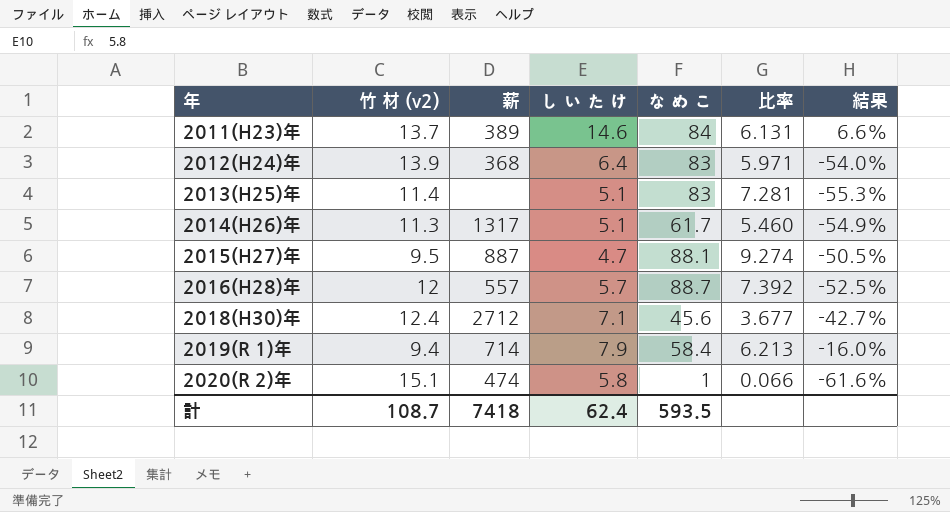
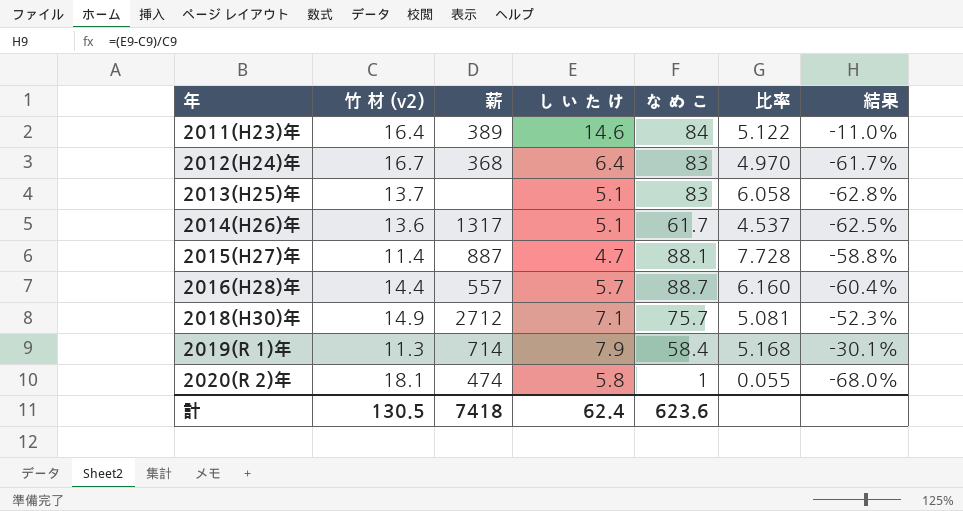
2011(H23)年 | 竹 材 (v2): 13.7 -> 16.4
2011(H23)年 | 比率: 6.131 -> 5.122
2011(H23)年 | 結果: 6.6% -> -11.0%
2012(H24)年 | 竹 材 (v2): 13.9 -> 16.7
2012(H24)年 | 比率: 5.971 -> 4.970
2012(H24)年 | 結果: -54.0% -> -61.7%
2013(H25)年 | 竹 材 (v2): 11.4 -> 13.7
2013(H25)年 | 比率: 7.281 -> 6.058
2013(H25)年 | 結果: -55.3% -> -62.8%
2014(H26)年 | 竹 材 (v2): 11.3 -> 13.6
2014(H26)年 | 比率: 5.460 -> 4.537
2014(H26)年 | 結果: -54.9% -> -62.5%
2015(H27)年 | 竹 材 (v2): 9.5 -> 11.4
2015(H27)年 | 比率: 9.274 -> 7.728
2015(H27)年 | 結果: -50.5% -> -58.8%
2016(H28)年 | 竹 材 (v2): 12 -> 14.4
2016(H28)年 | 比率: 7.392 -> 6.160
2016(H28)年 | 結果: -52.5% -> -60.4%
2018(H30)年 | 竹 材 (v2): 12.4 -> 14.9
2018(H30)年 | な め こ: 45.6 -> 75.7
2018(H30)年 | 比率: 3.677 -> 5.081
2018(H30)年 | 結果: -42.7% -> -52.3%
2019(R 1)年 | 竹 材 (v2): 9.4 -> 11.3
2019(R 1)年 | 比率: 6.213 -> 5.168
2019(R 1)年 | 結果: -16.0% -> -30.1%
2020(R 2)年 | 竹 材 (v2): 15.1 -> 18.1
2020(R 2)年 | 比率: 0.066 -> 0.055
2020(R 2)年 | 結果: -61.6% -> -68.0%
計 | 竹 材 (v2): 108.7 -> 130.5
計 | な め こ: 593.5 -> 623.6

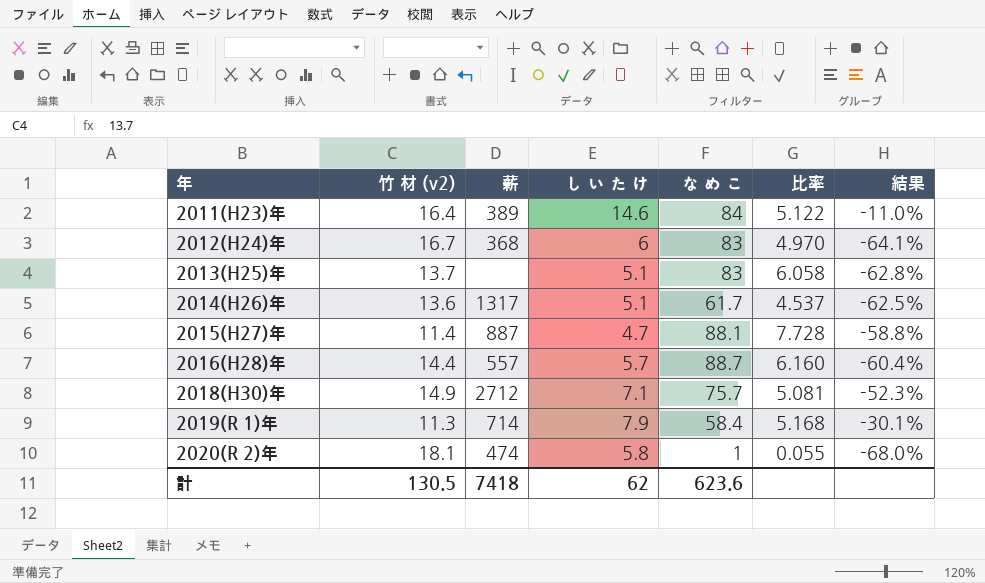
2012(H24)年 | し い た け: 6.4 -> 6
2012(H24)年 | 結果: -61.7% -> -64.1%
計 | し い た け: 62.4 -> 62

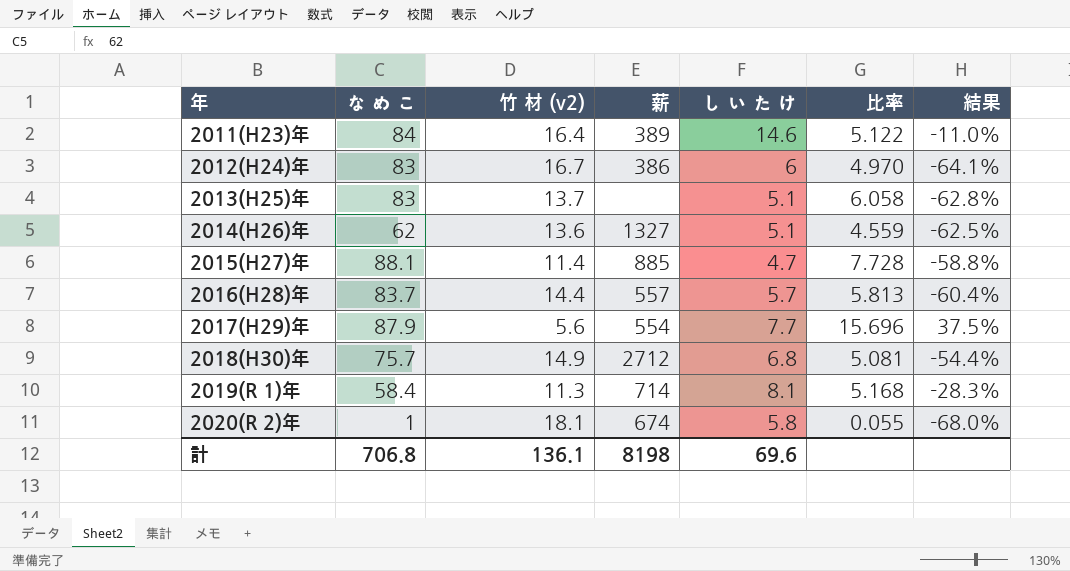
column な め こ | position: 5 -> 2
2012(H24)年 | 薪: 368 -> 386
2014(H26)年 | な め こ: 61.7 -> 62
2014(H26)年 | 薪: 1317 -> 1327
2014(H26)年 | 比率: 4.537 -> 4.559
2015(H27)年 | 薪: 887 -> 885
2016(H28)年 | な め こ: 88.7 -> 83.7
2016(H28)年 | 比率: 6.160 -> 5.813
row 2017(H29)年: none -> 87.9 | 5.6 | 554 | 7.7 | 15.696 | 37.5%
2018(H30)年 | し い た け: 7.1 -> 6.8
2018(H30)年 | 結果: -52.3% -> -54.4%
2019(R 1)年 | し い た け: 7.9 -> 8.1
2019(R 1)年 | 結果: -30.1% -> -28.3%
2020(R 2)年 | 薪: 474 -> 674
計 | な め こ: 623.6 -> 706.8
計 | 竹 材 (v2): 130.5 -> 136.1
計 | 薪: 7418 -> 8198
計 | し い た け: 62 -> 69.6

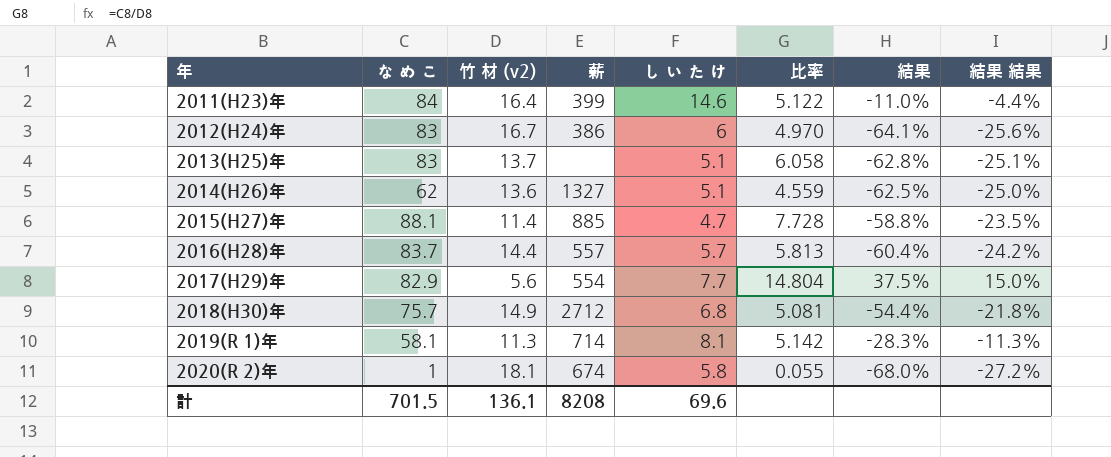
column 結果 結果 | formula: none -> [結果] * 0.4
2011(H23)年 | 薪: 389 -> 399
2017(H29)年 | な め こ: 87.9 -> 82.9
2017(H29)年 | 比率: 15.696 -> 14.804
2019(R 1)年 | な め こ: 58.4 -> 58.1
2019(R 1)年 | 比率: 5.168 -> 5.142
計 | な め こ: 706.8 -> 701.5
計 | 薪: 8198 -> 8208

